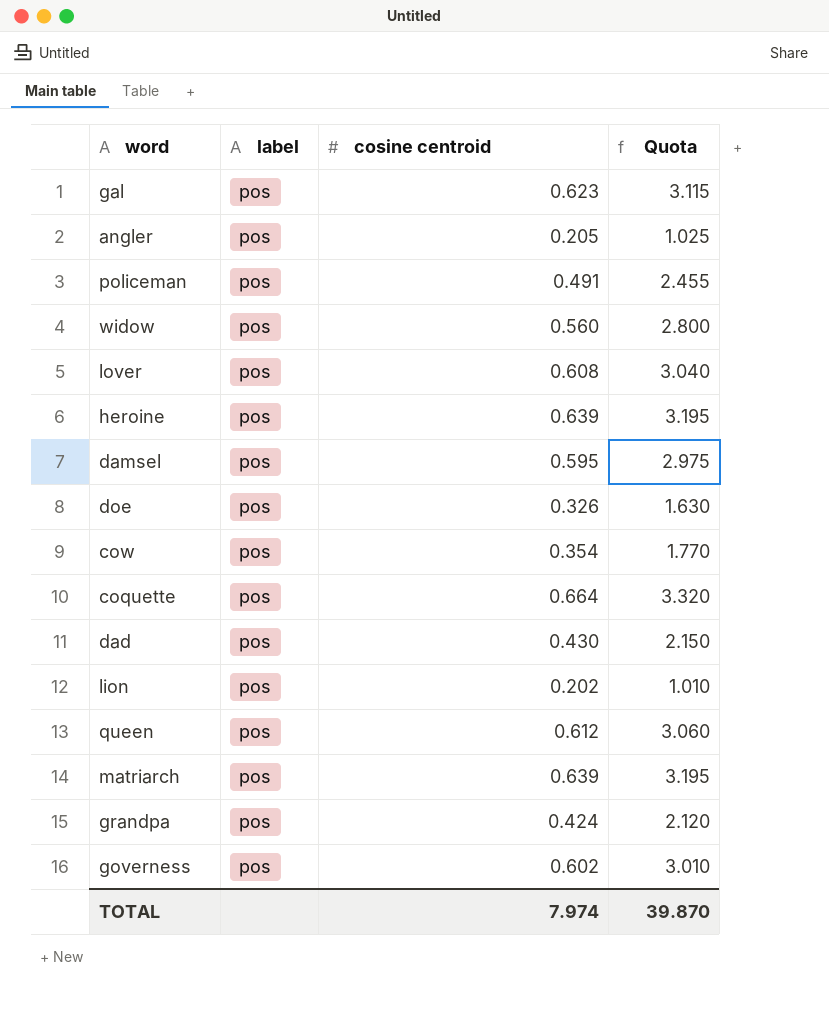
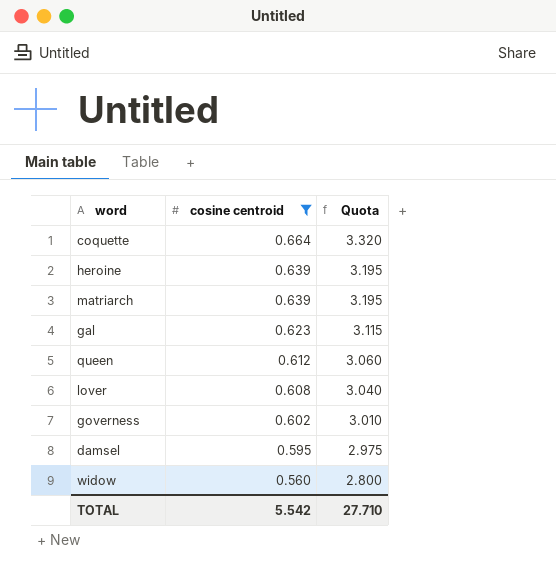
filter: none -> cosine centroid >= 0.560
row order: none -> cosine centroid descending
column label | position: 2 -> none
TOTAL | cosine centroid: 7.974 -> 5.542
TOTAL | Quota: 39.870 -> 27.710

